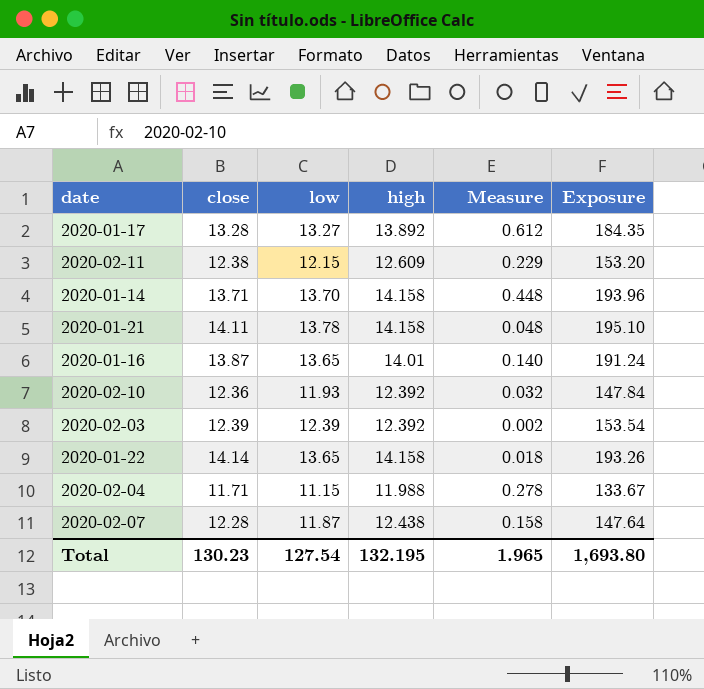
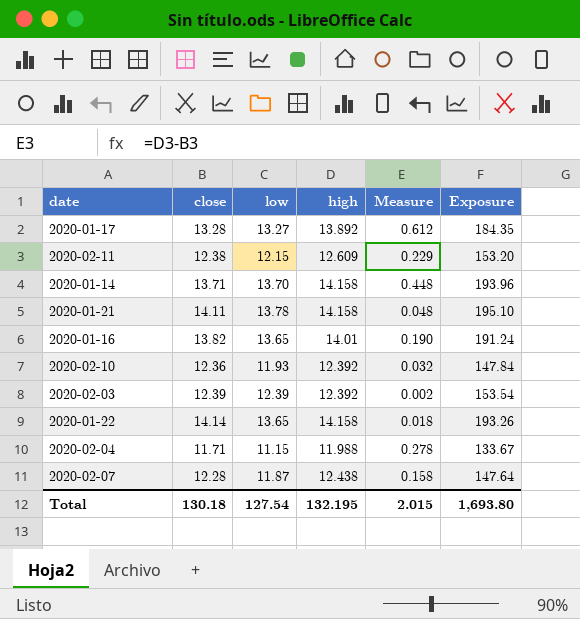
2020-01-16 | close: 13.87 -> 13.82
2020-01-16 | Measure: 0.140 -> 0.190
Total | close: 130.23 -> 130.18
Total | Measure: 1.965 -> 2.015

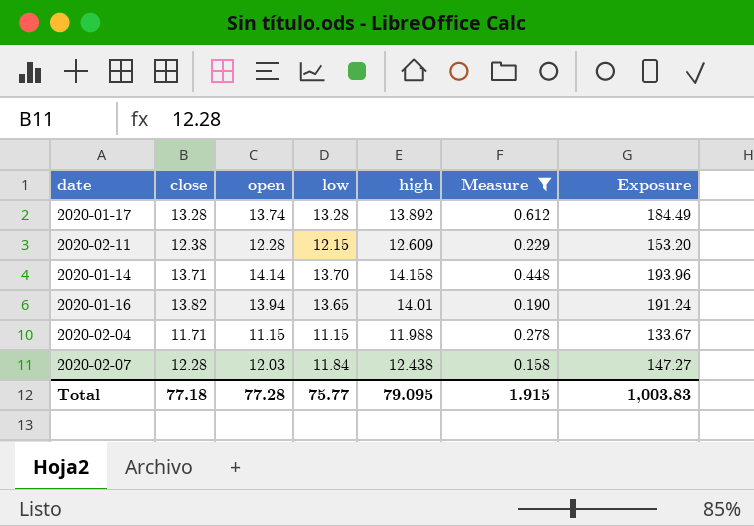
filter: none -> Measure >= 0.158
column open | position: none -> 3
2020-01-17 | low: 13.27 -> 13.28
2020-01-17 | Exposure: 184.35 -> 184.49
2020-02-07 | low: 11.87 -> 11.84
2020-02-07 | Exposure: 147.64 -> 147.27
Total | close: 130.18 -> 77.18
Total | low: 127.54 -> 75.77
Total | high: 132.195 -> 79.095
Total | Measure: 2.015 -> 1.915
Total | Exposure: 1,693.80 -> 1,003.83

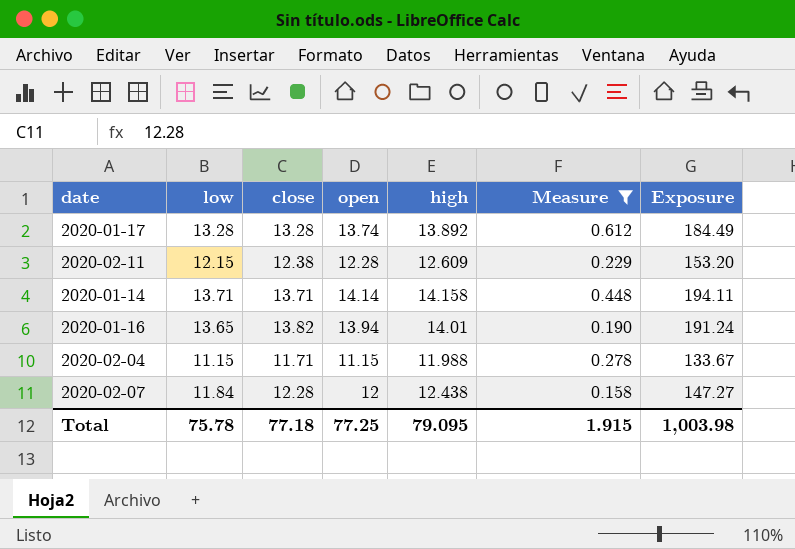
column low | position: 4 -> 2
2020-01-14 | low: 13.70 -> 13.71
2020-01-14 | Exposure: 193.96 -> 194.11
2020-02-07 | open: 12.03 -> 12
Total | low: 75.77 -> 75.78
Total | open: 77.28 -> 77.25
Total | Exposure: 1,003.83 -> 1,003.98

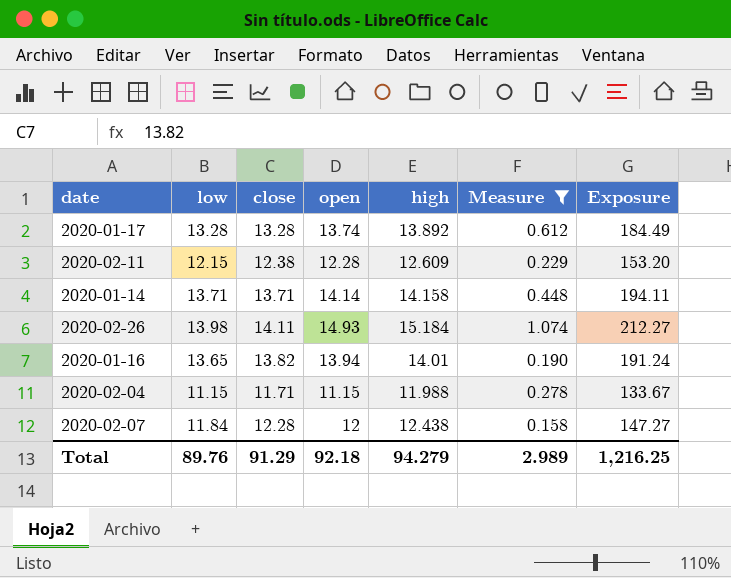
row 2020-02-26: none -> 13.98 | 14.11 | 14.93 | 15.184 | 1.074 | 212.27
Total | low: 75.78 -> 89.76
Total | close: 77.18 -> 91.29
Total | open: 77.25 -> 92.18
Total | high: 79.095 -> 94.279
Total | Measure: 1.915 -> 2.989
Total | Exposure: 1,003.98 -> 1,216.25

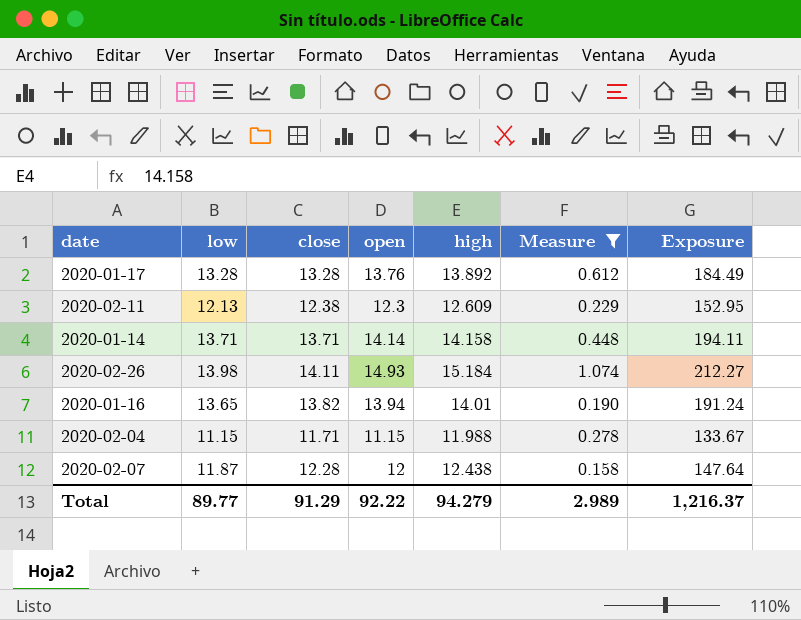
2020-01-17 | open: 13.74 -> 13.76
2020-02-11 | low: 12.15 -> 12.13
2020-02-11 | open: 12.28 -> 12.3
2020-02-11 | Exposure: 153.20 -> 152.95
2020-02-07 | low: 11.84 -> 11.87
2020-02-07 | Exposure: 147.27 -> 147.64
Total | low: 89.76 -> 89.77
Total | open: 92.18 -> 92.22
Total | Exposure: 1,216.25 -> 1,216.37

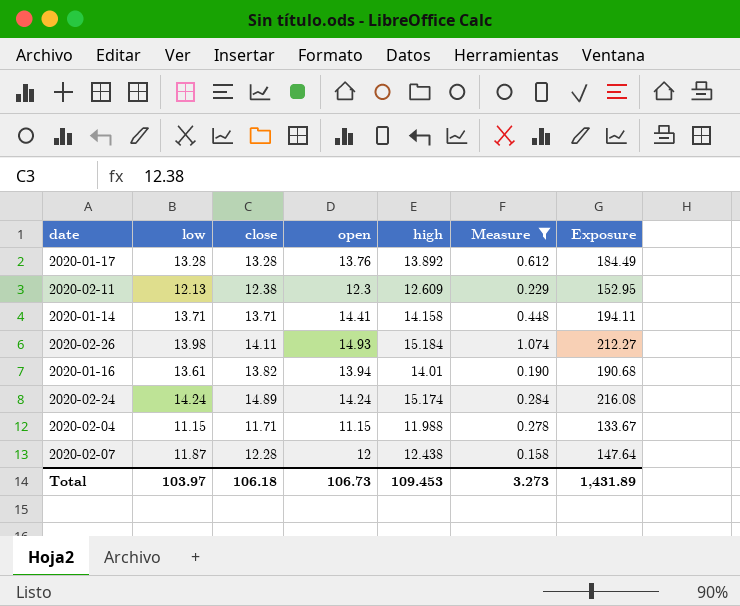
2020-01-14 | open: 14.14 -> 14.41
2020-01-16 | low: 13.65 -> 13.61
2020-01-16 | Exposure: 191.24 -> 190.68
row 2020-02-24: none -> 14.24 | 14.89 | 14.24 | 15.174 | 0.284 | 216.08
Total | low: 89.77 -> 103.97
Total | close: 91.29 -> 106.18
Total | open: 92.22 -> 106.73
Total | high: 94.279 -> 109.453
Total | Measure: 2.989 -> 3.273
Total | Exposure: 1,216.37 -> 1,431.89

